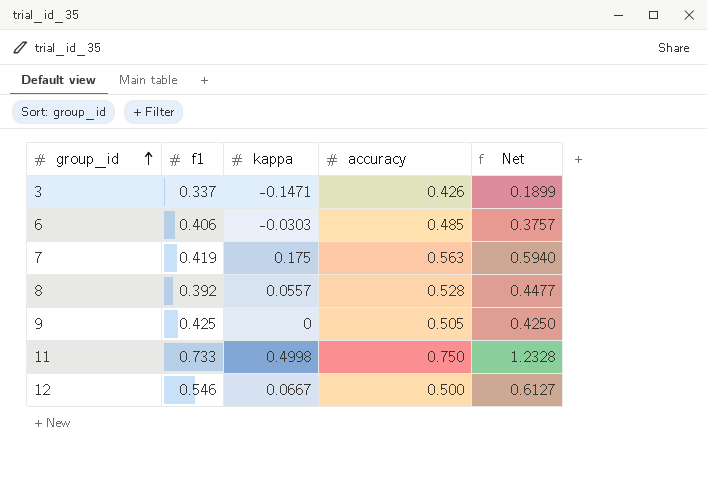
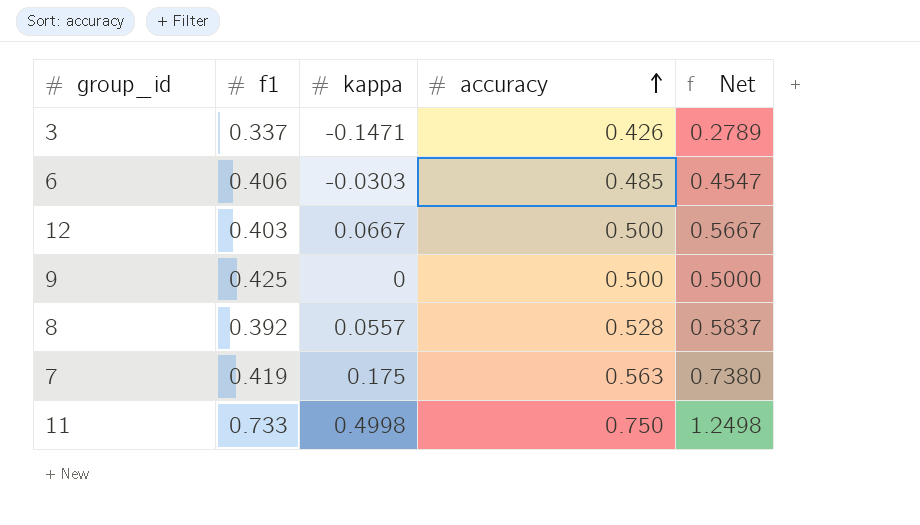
row order: group_id ascending -> accuracy ascending
column Net | formula: [f1] + [kappa] -> [kappa] + [accuracy]
12 | f1: 0.546 -> 0.403
9 | accuracy: 0.505 -> 0.500

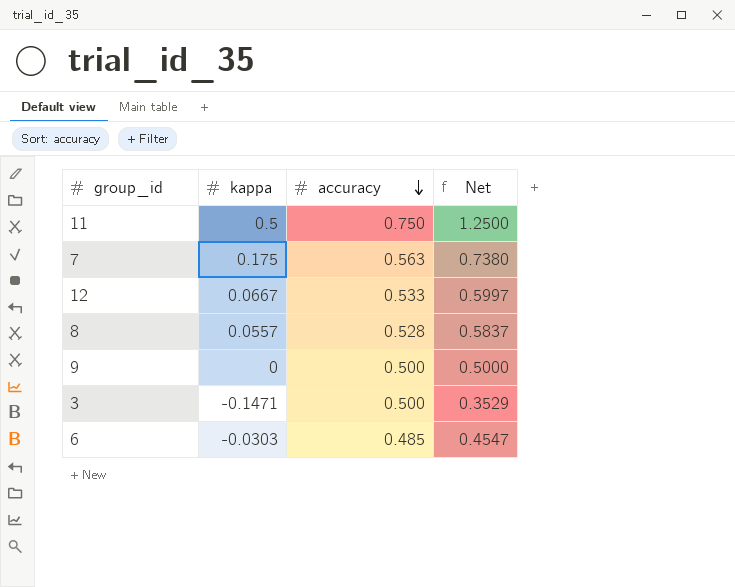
row order: accuracy ascending -> accuracy descending
column f1 | position: 2 -> none
11 | kappa: 0.4998 -> 0.5
11 | Net: 1.2498 -> 1.2500
12 | accuracy: 0.500 -> 0.533
12 | Net: 0.5667 -> 0.5997
3 | accuracy: 0.426 -> 0.500
3 | Net: 0.2789 -> 0.3529

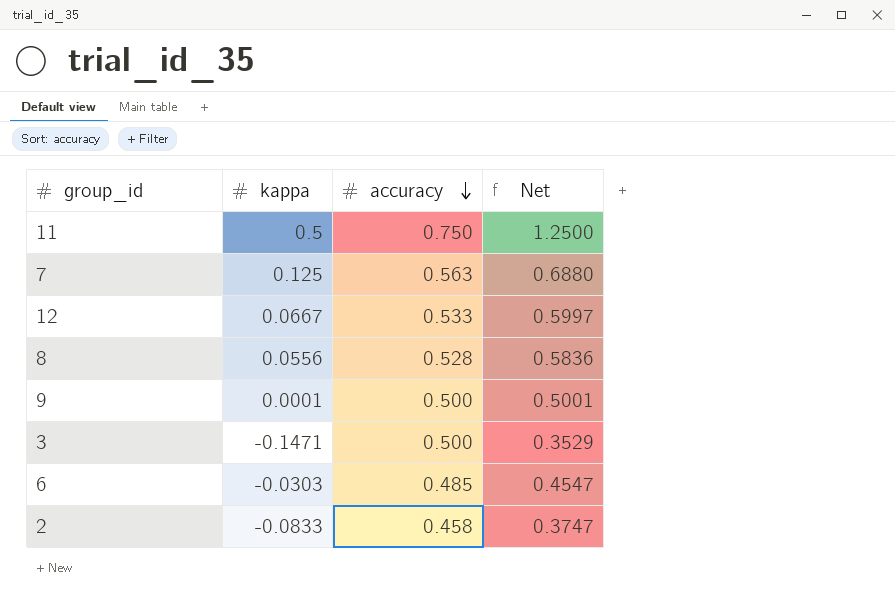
7 | kappa: 0.175 -> 0.125
7 | Net: 0.7380 -> 0.6880
8 | kappa: 0.0557 -> 0.0556
8 | Net: 0.5837 -> 0.5836
9 | kappa: 0 -> 0.0001
9 | Net: 0.5000 -> 0.5001
row 2: none -> -0.0833 | 0.458 | 0.3747

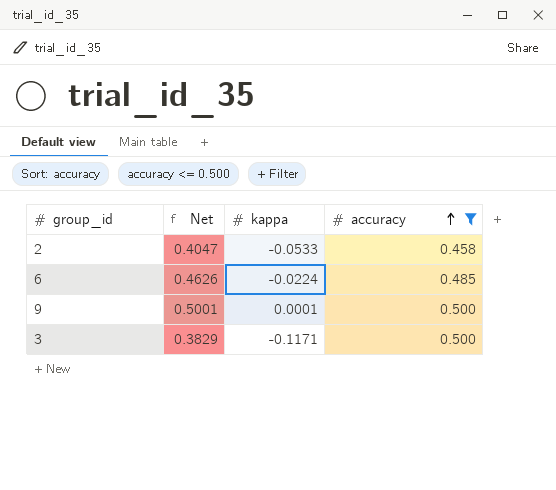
filter: none -> accuracy <= 0.500
row order: accuracy descending -> accuracy ascending
column Net | position: 4 -> 2
2 | Net: 0.3747 -> 0.4047
2 | kappa: -0.0833 -> -0.0533
6 | Net: 0.4547 -> 0.4626
6 | kappa: -0.0303 -> -0.0224
3 | Net: 0.3529 -> 0.3829
3 | kappa: -0.1471 -> -0.1171

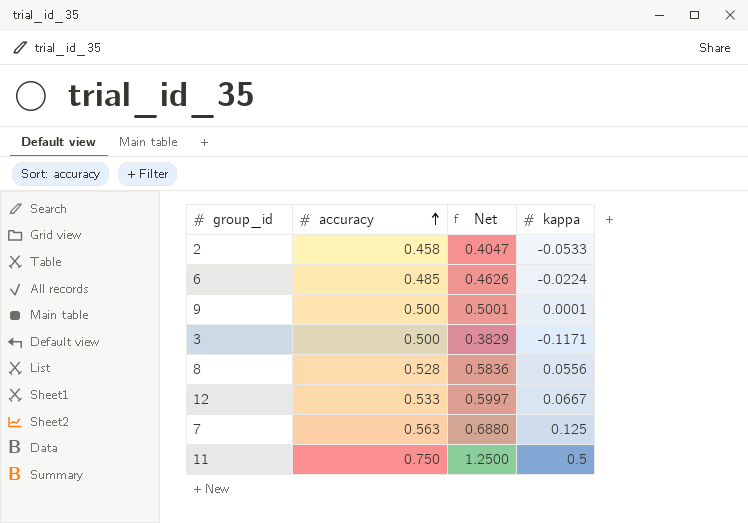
filter: accuracy <= 0.500 -> none
column accuracy | position: 4 -> 2

